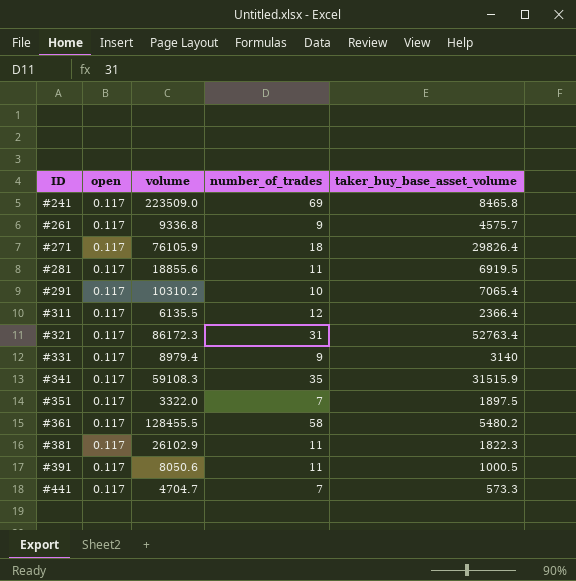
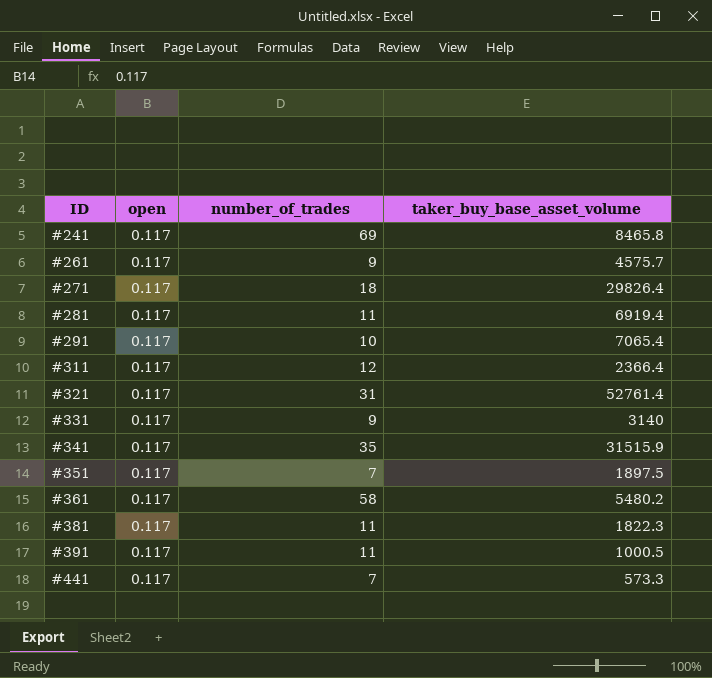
column volume | position: 3 -> none
#281 | taker_buy_base_asset_volume: 6919.5 -> 6919.4
#321 | taker_buy_base_asset_volume: 52763.4 -> 52761.4

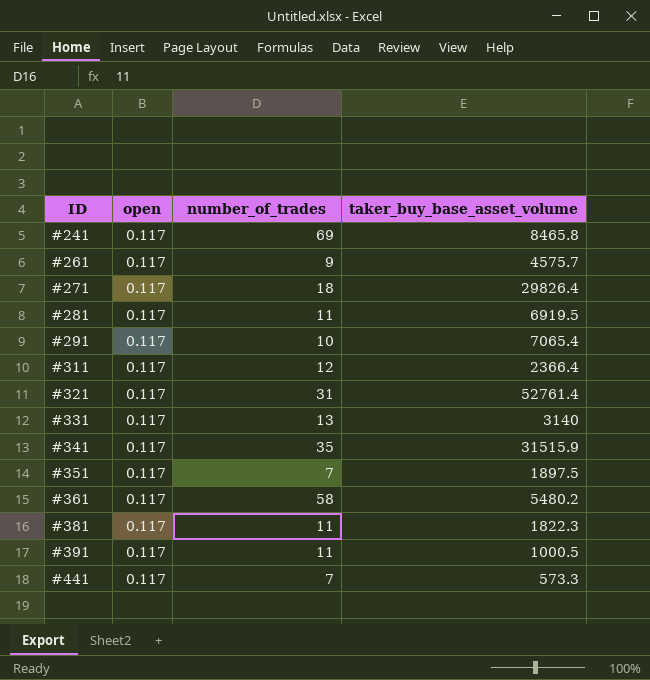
#281 | taker_buy_base_asset_volume: 6919.4 -> 6919.5
#331 | number_of_trades: 9 -> 13

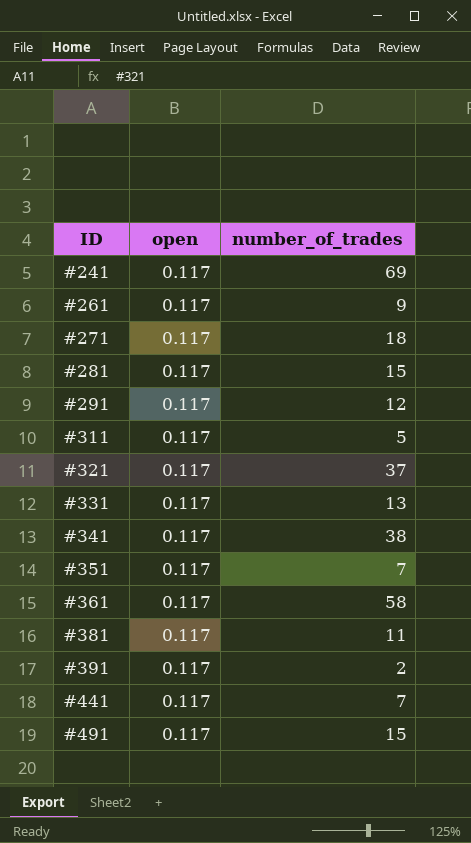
column taker_buy_base_asset_volume | position: 4 -> none
#281 | number_of_trades: 11 -> 15
#291 | number_of_trades: 10 -> 12
#311 | number_of_trades: 12 -> 5
#321 | number_of_trades: 31 -> 37
#341 | number_of_trades: 35 -> 38
#391 | number_of_trades: 11 -> 2
row #491: none -> 0.117 | 15

